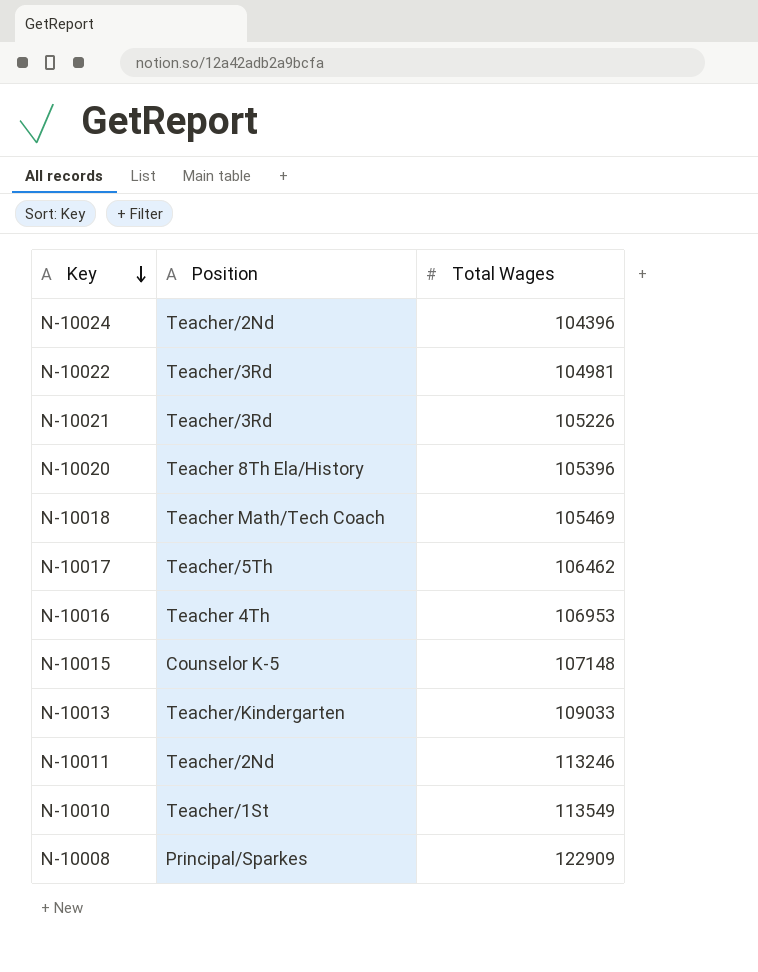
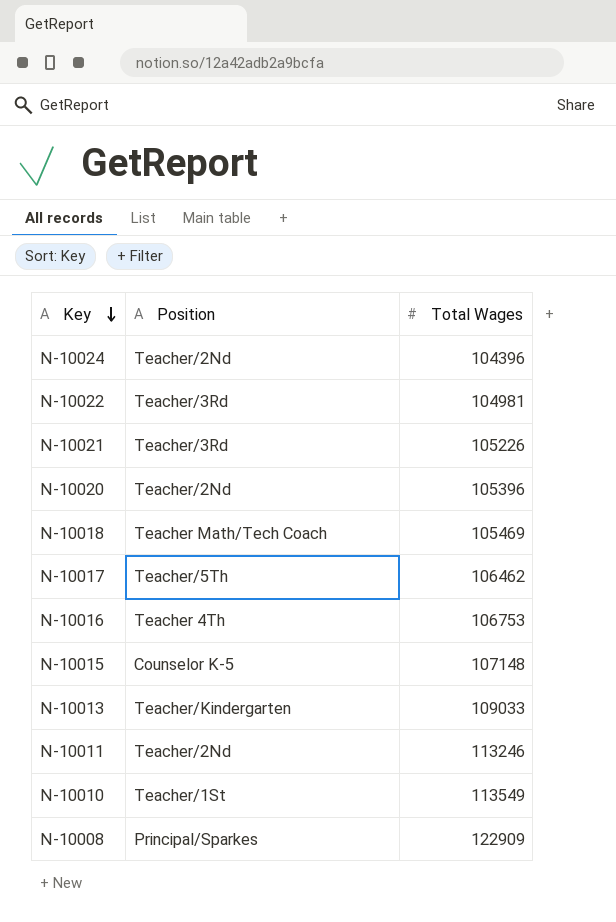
N-10020 | Position: Teacher 8Th Ela/History -> Teacher/2Nd
N-10016 | Total Wages: 106953 -> 106753

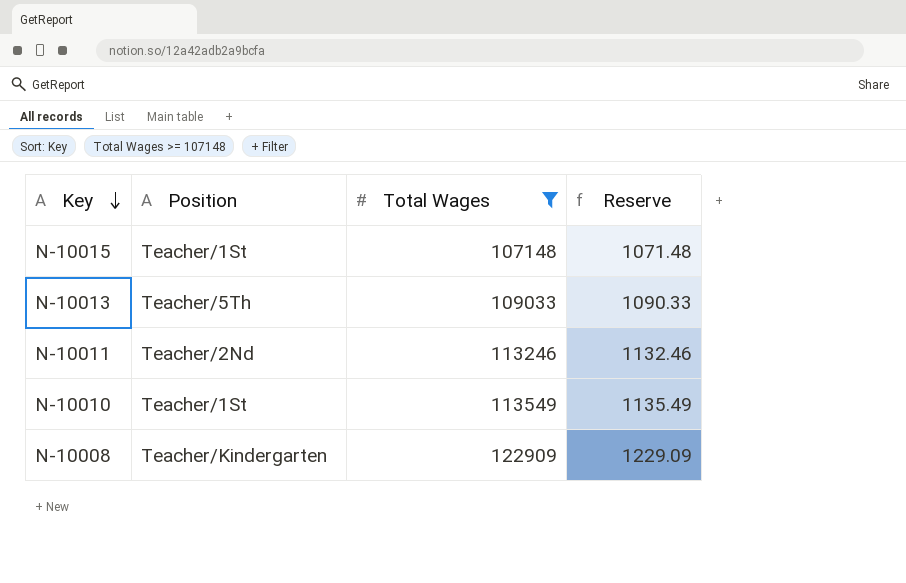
filter: none -> Total Wages >= 107148
column Reserve | formula: none -> [Total Wages] * 0.01
N-10015 | Position: Counselor K-5 -> Teacher/1St
N-10013 | Position: Teacher/Kindergarten -> Teacher/5Th
N-10008 | Position: Principal/Sparkes -> Teacher/Kindergarten

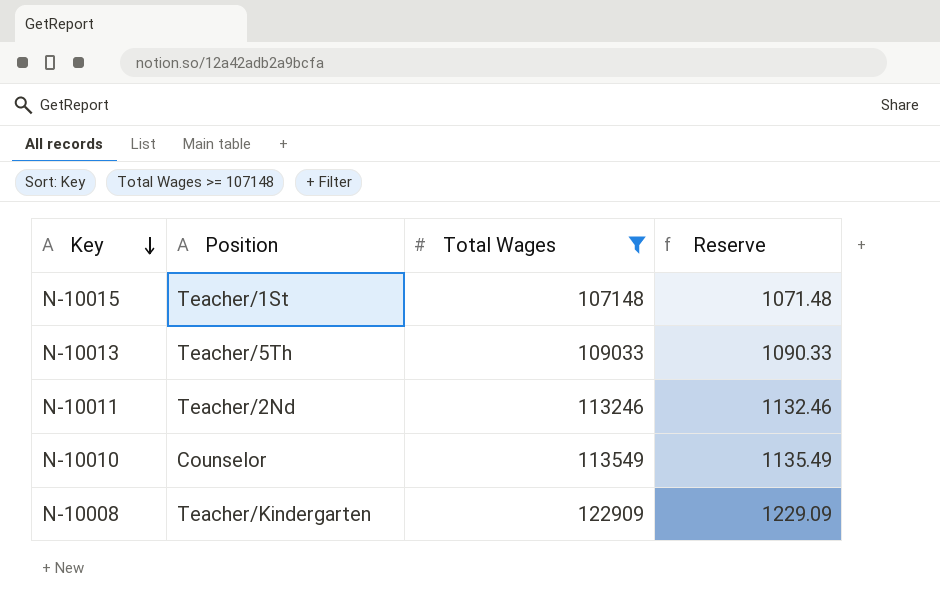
N-10010 | Position: Teacher/1St -> Counselor

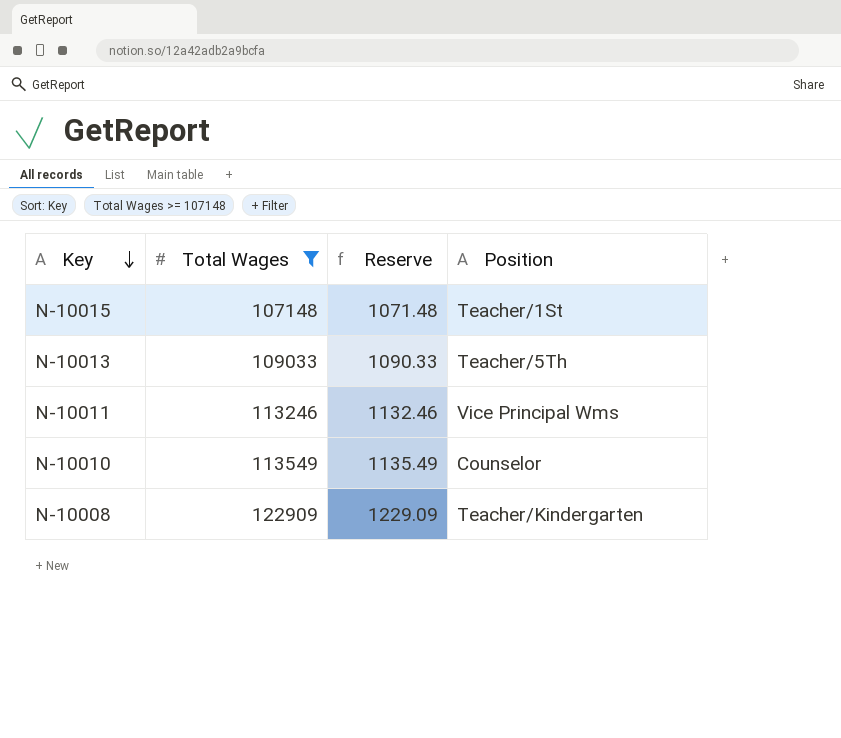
column Position | position: 2 -> 4
N-10011 | Position: Teacher/2Nd -> Vice Principal Wms

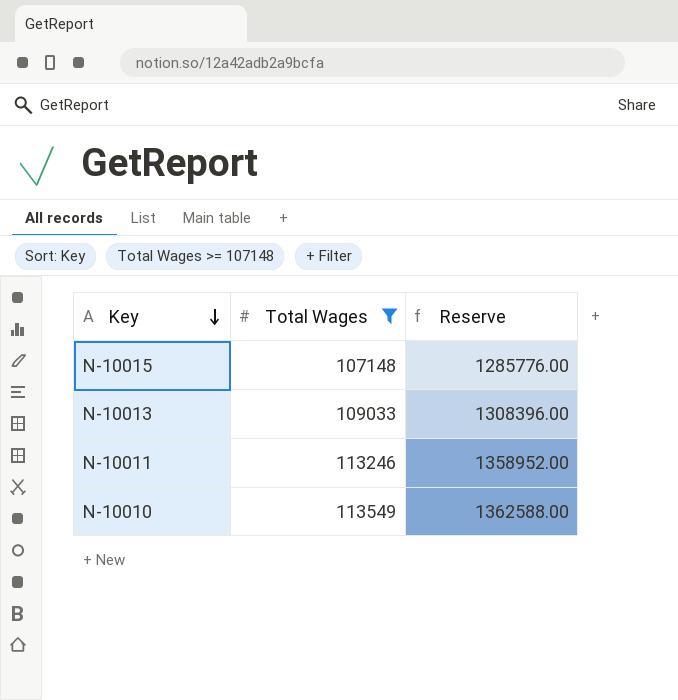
column Position | position: 4 -> none
column Reserve | formula: [Total Wages] * 0.01 -> [Total Wages] * 12
row N-10008: 122909 | 1229.09 | Teacher/Kindergarten -> none

